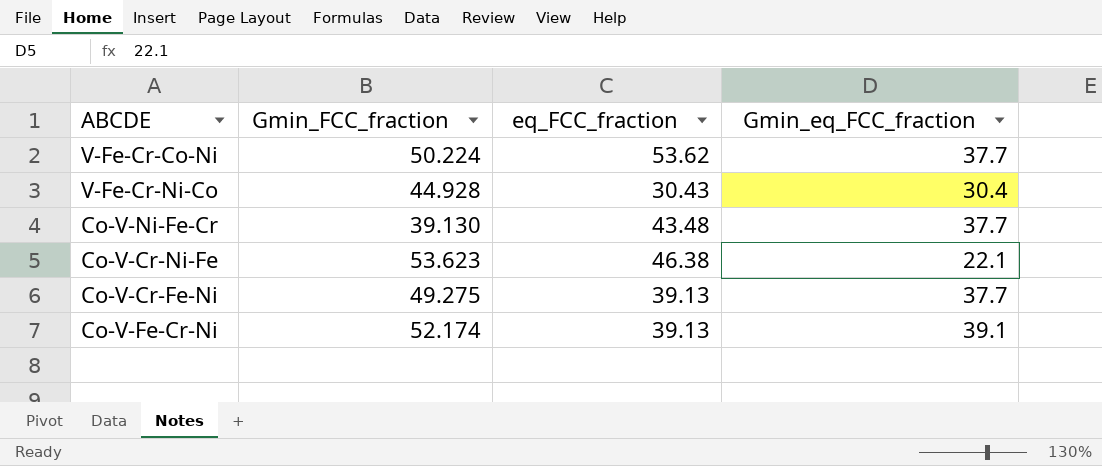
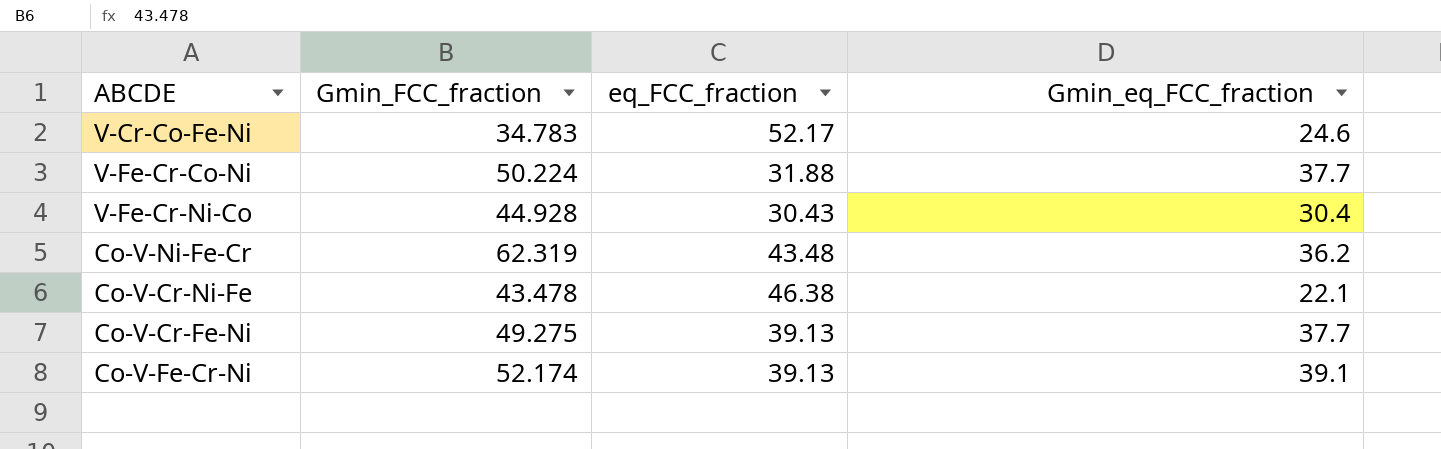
row V-Cr-Co-Fe-Ni: none -> 34.783 | 52.17 | 24.6
V-Fe-Cr-Co-Ni | eq_FCC_fraction: 53.62 -> 31.88
Co-V-Ni-Fe-Cr | Gmin_FCC_fraction: 39.130 -> 62.319
Co-V-Ni-Fe-Cr | Gmin_eq_FCC_fraction: 37.7 -> 36.2
Co-V-Cr-Ni-Fe | Gmin_FCC_fraction: 53.623 -> 43.478

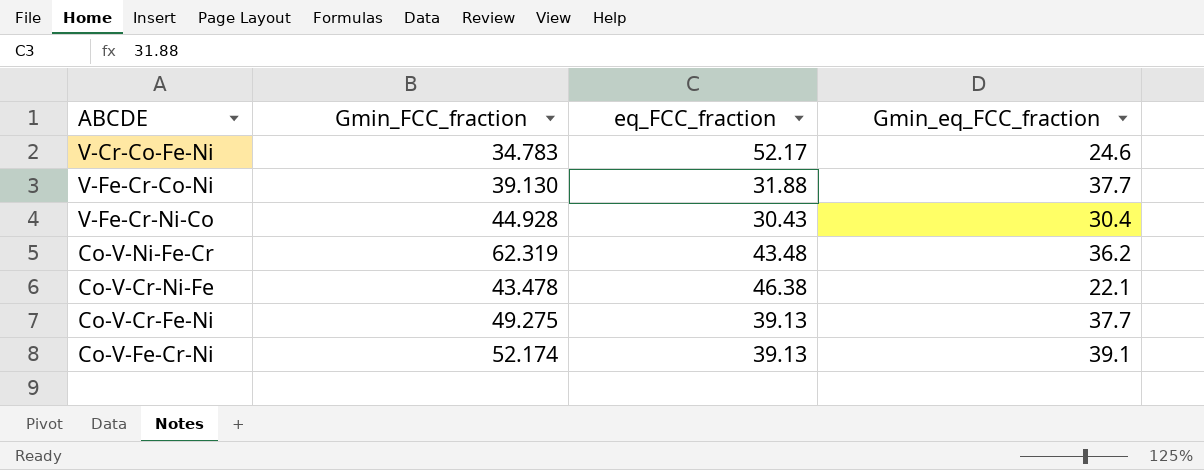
V-Fe-Cr-Co-Ni | Gmin_FCC_fraction: 50.224 -> 39.130

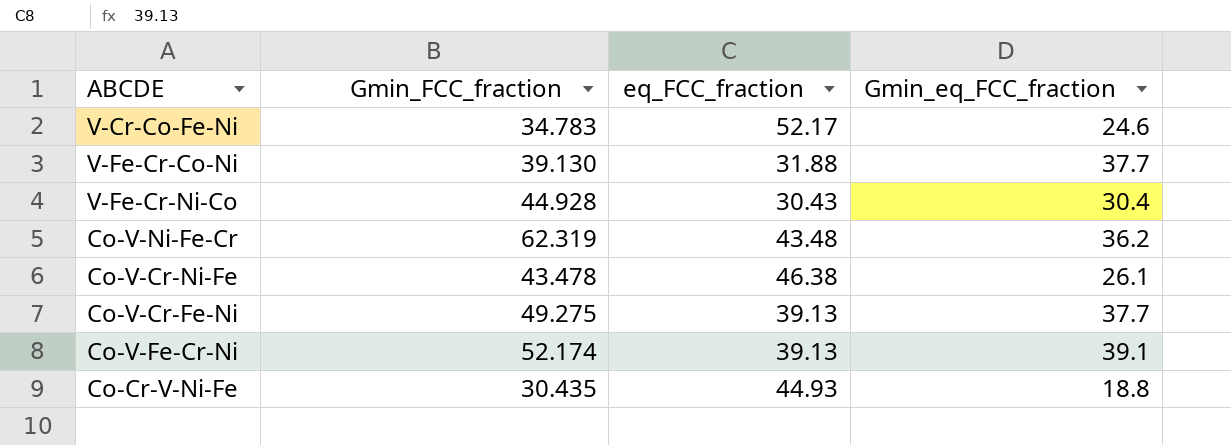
Co-V-Cr-Ni-Fe | Gmin_eq_FCC_fraction: 22.1 -> 26.1
row Co-Cr-V-Ni-Fe: none -> 30.435 | 44.93 | 18.8

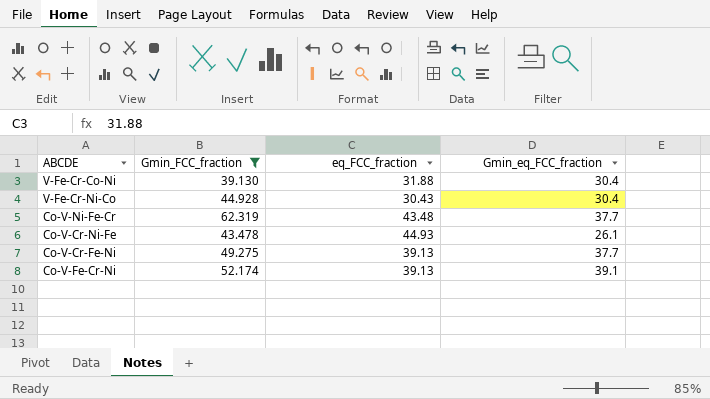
filter: none -> Gmin_FCC_fraction >= 39.130
V-Fe-Cr-Co-Ni | Gmin_eq_FCC_fraction: 37.7 -> 30.4
Co-V-Ni-Fe-Cr | Gmin_eq_FCC_fraction: 36.2 -> 37.7
Co-V-Cr-Ni-Fe | eq_FCC_fraction: 46.38 -> 44.93

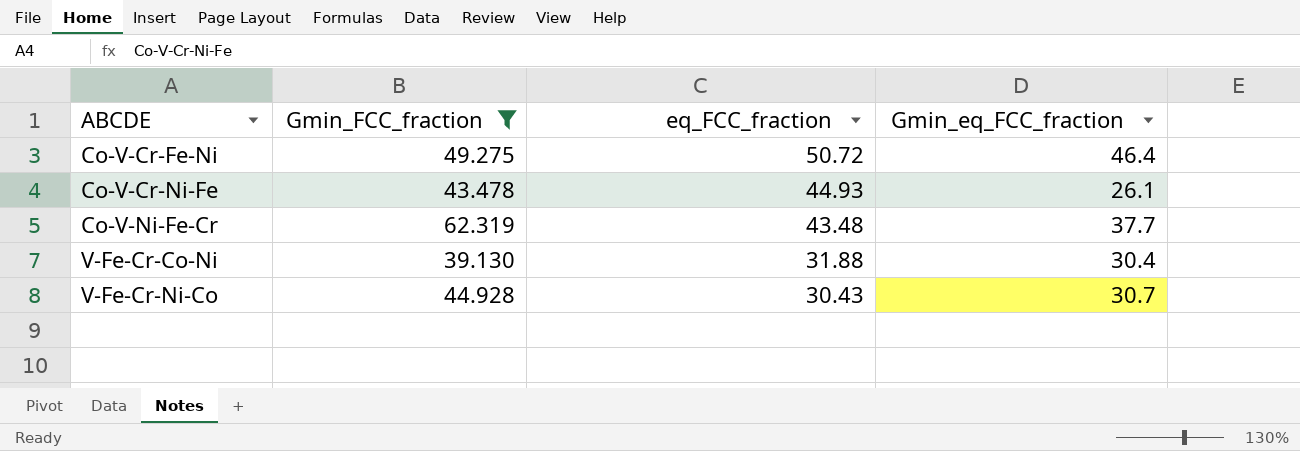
row order: none -> ABCDE ascending
row Co-V-Fe-Cr-Ni: 52.174 | 39.13 | 39.1 -> none
Co-V-Cr-Fe-Ni | eq_FCC_fraction: 39.13 -> 50.72
Co-V-Cr-Fe-Ni | Gmin_eq_FCC_fraction: 37.7 -> 46.4
V-Fe-Cr-Ni-Co | Gmin_eq_FCC_fraction: 30.4 -> 30.7

